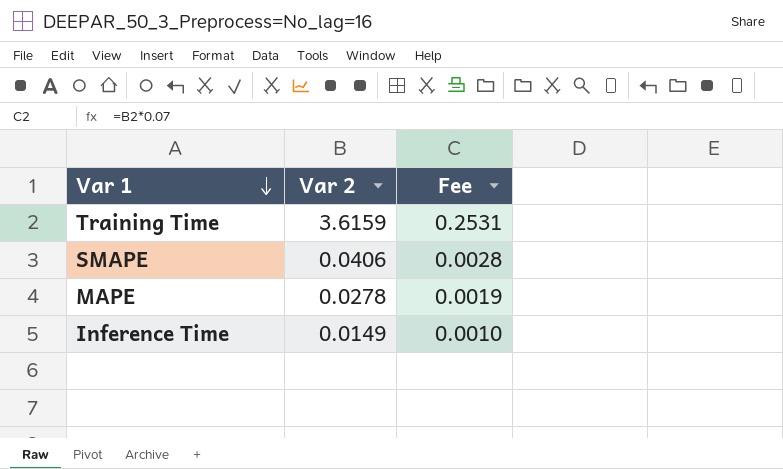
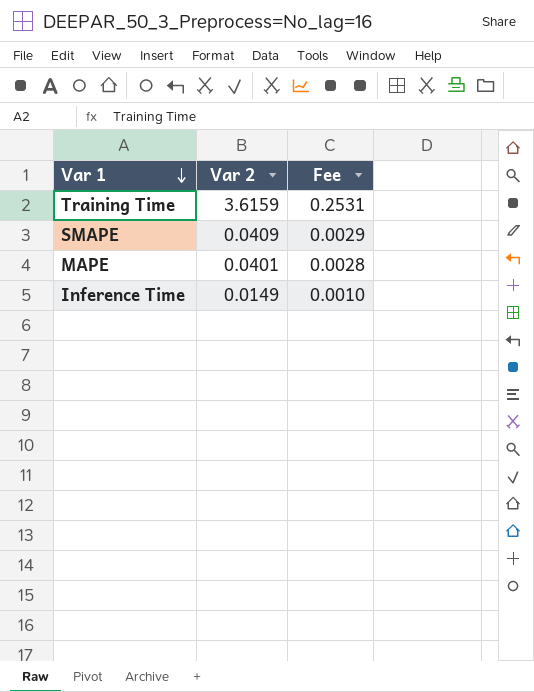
SMAPE | Var 2: 0.0406 -> 0.0409
SMAPE | Fee: 0.0028 -> 0.0029
MAPE | Var 2: 0.0278 -> 0.0401
MAPE | Fee: 0.0019 -> 0.0028

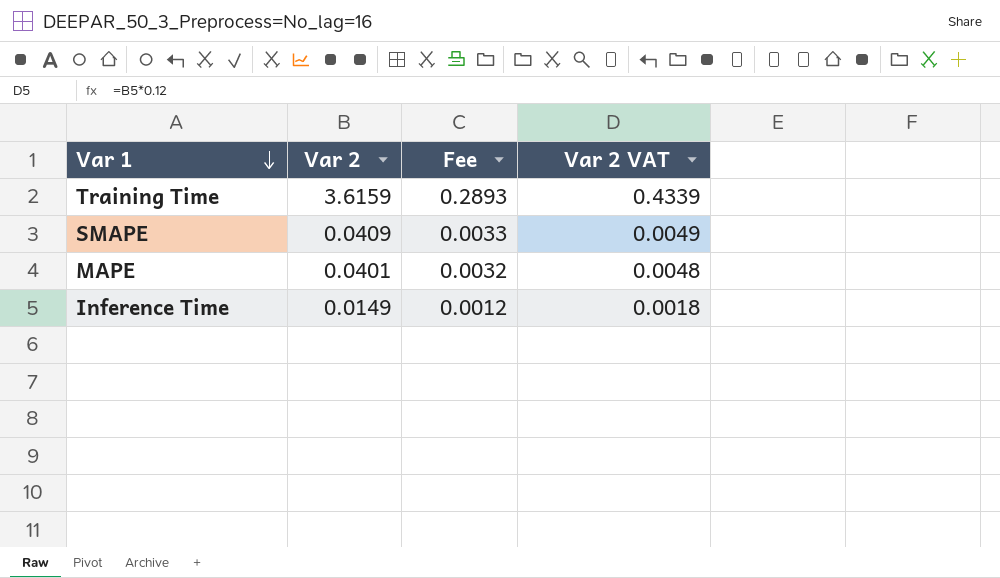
column Fee | formula: [Var 2] * 0.07 -> [Var 2] * 0.08
column Var 2 VAT | formula: none -> [Var 2] * 0.12

